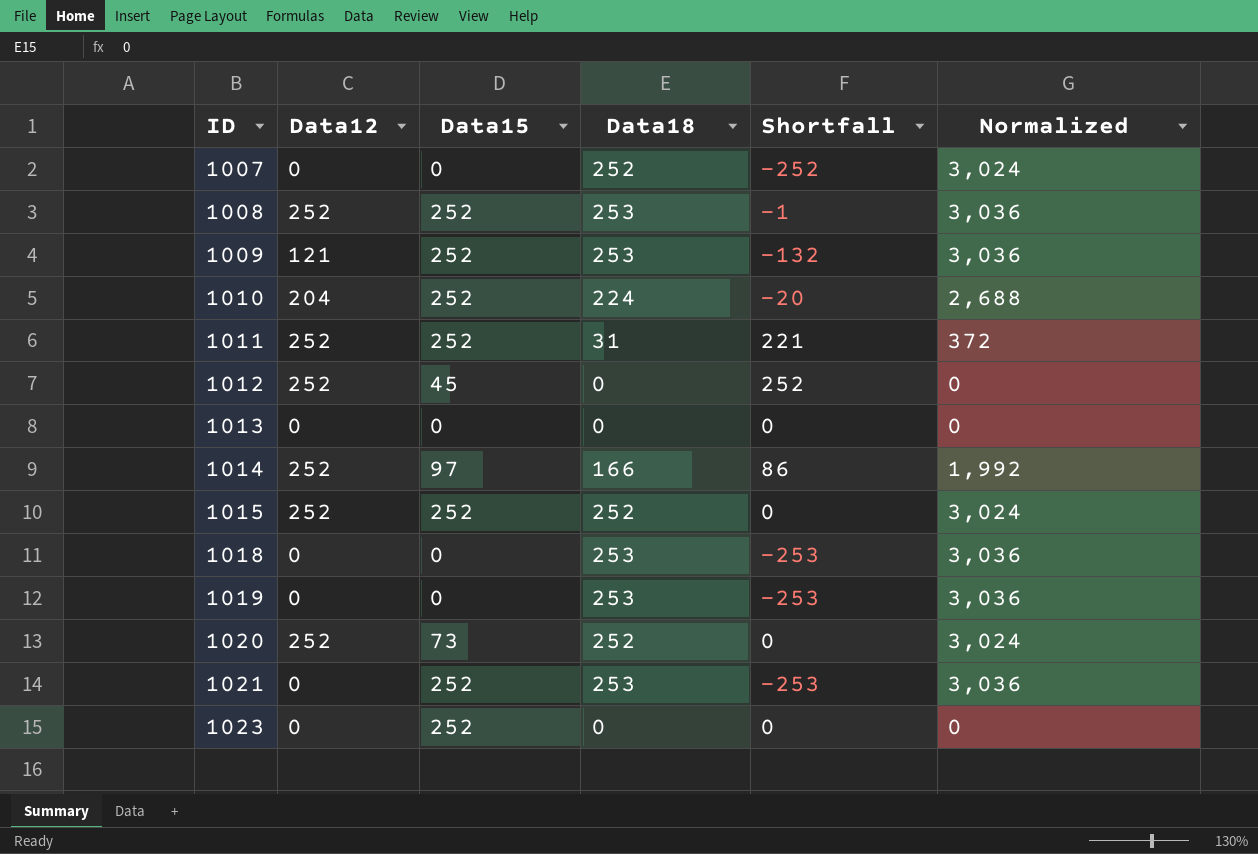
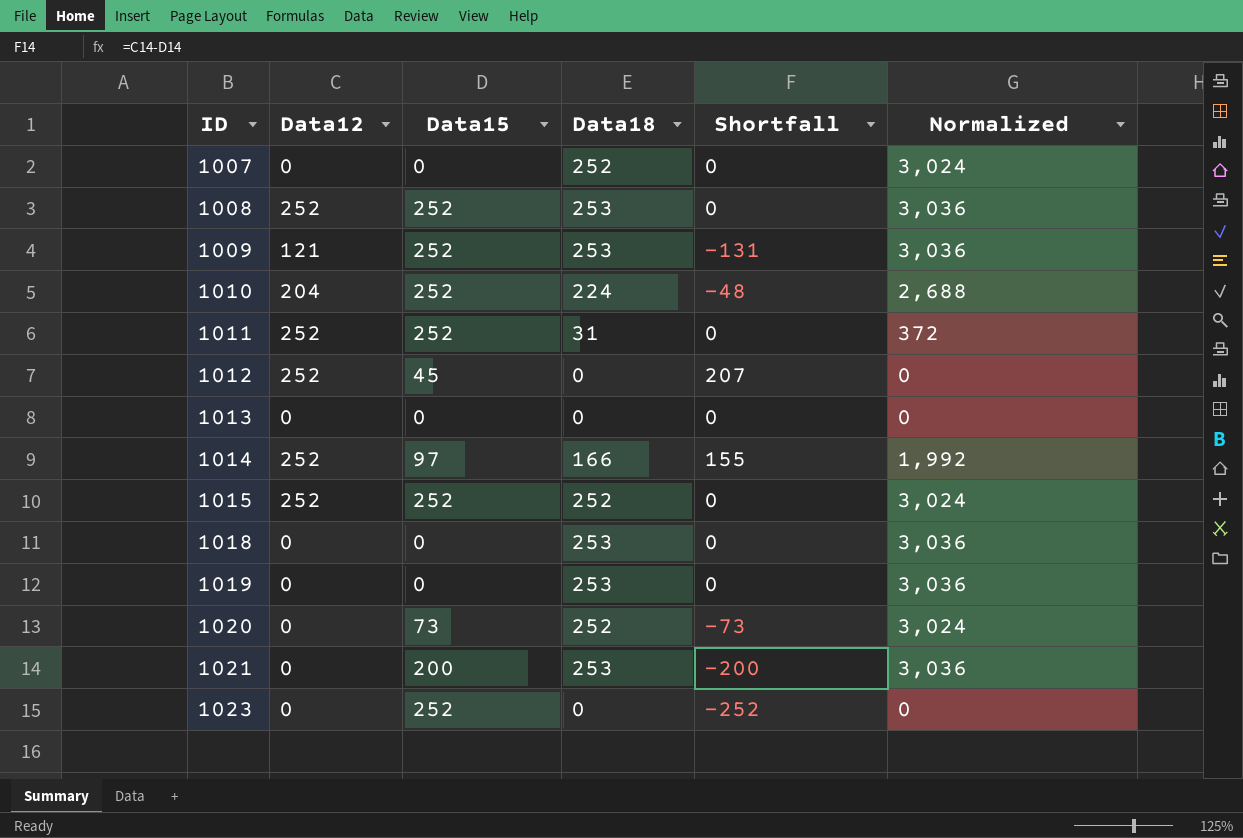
column Shortfall | formula: [Data12] - [Data18] -> [Data12] - [Data15]
1020 | Data12: 252 -> 0
1021 | Data15: 252 -> 200

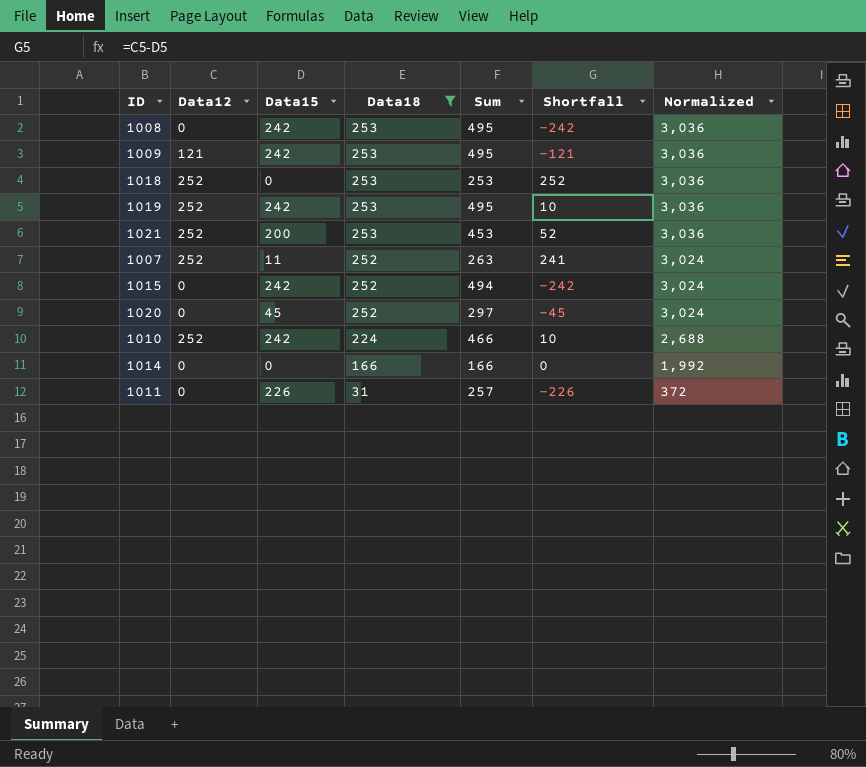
filter: none -> Data18 != 0
row order: ID ascending -> Data18 descending
column Sum | formula: none -> [Data15] + [Data18]
1008 | Data12: 252 -> 0
1008 | Data15: 252 -> 242
1008 | Shortfall: 0 -> -242
1009 | Data15: 252 -> 242
1009 | Shortfall: -131 -> -121
1018 | Data12: 0 -> 252
1018 | Shortfall: 0 -> 252
1019 | Data12: 0 -> 252
1019 | Data15: 0 -> 242
1019 | Shortfall: 0 -> 10
1021 | Data12: 0 -> 252
1021 | Shortfall: -200 -> 52
1007 | Data12: 0 -> 252
1007 | Data15: 0 -> 11
1007 | Shortfall: 0 -> 241
1015 | Data12: 252 -> 0
1015 | Data15: 252 -> 242
1015 | Shortfall: 0 -> -242
1020 | Data15: 73 -> 45
1020 | Shortfall: -73 -> -45
1010 | Data12: 204 -> 252
1010 | Data15: 252 -> 242
1010 | Shortfall: -48 -> 10
1014 | Data12: 252 -> 0
1014 | Data15: 97 -> 0
1014 | Shortfall: 155 -> 0
1011 | Data12: 252 -> 0
1011 | Data15: 252 -> 226
1011 | Shortfall: 0 -> -226

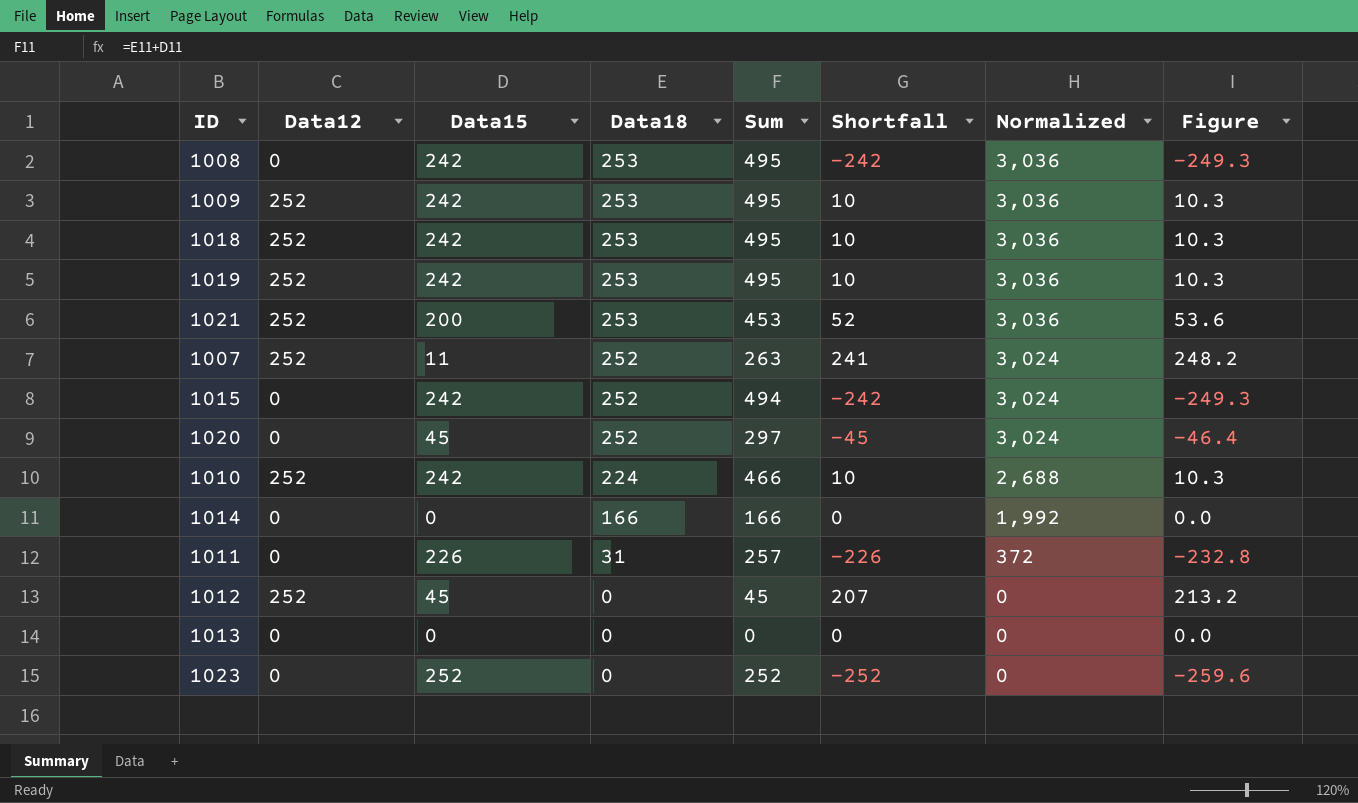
filter: Data18 != 0 -> none
column Figure | formula: none -> [Shortfall] * 1.03
1009 | Data12: 121 -> 252
1009 | Shortfall: -121 -> 10
1018 | Data15: 0 -> 242
1018 | Sum: 253 -> 495
1018 | Shortfall: 252 -> 10

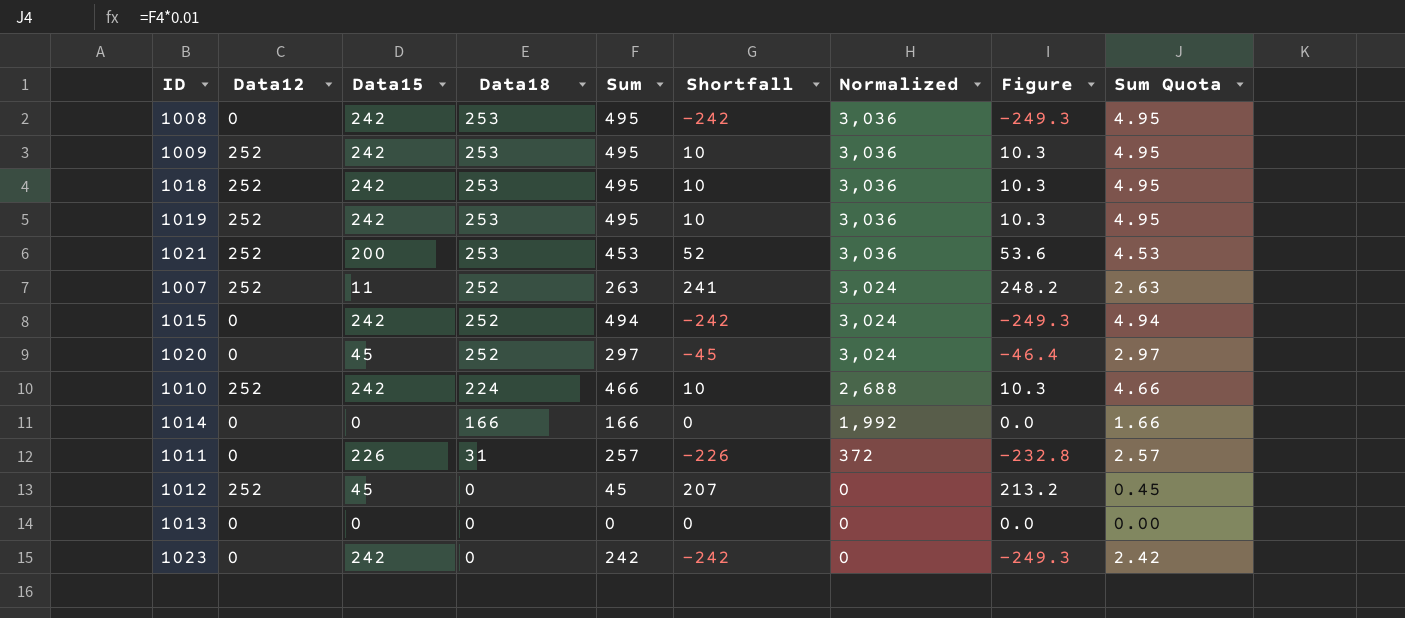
column Sum Quota | formula: none -> [Sum] * 0.01
1023 | Data15: 252 -> 242
1023 | Sum: 252 -> 242
1023 | Shortfall: -252 -> -242
1023 | Figure: -259.6 -> -249.3

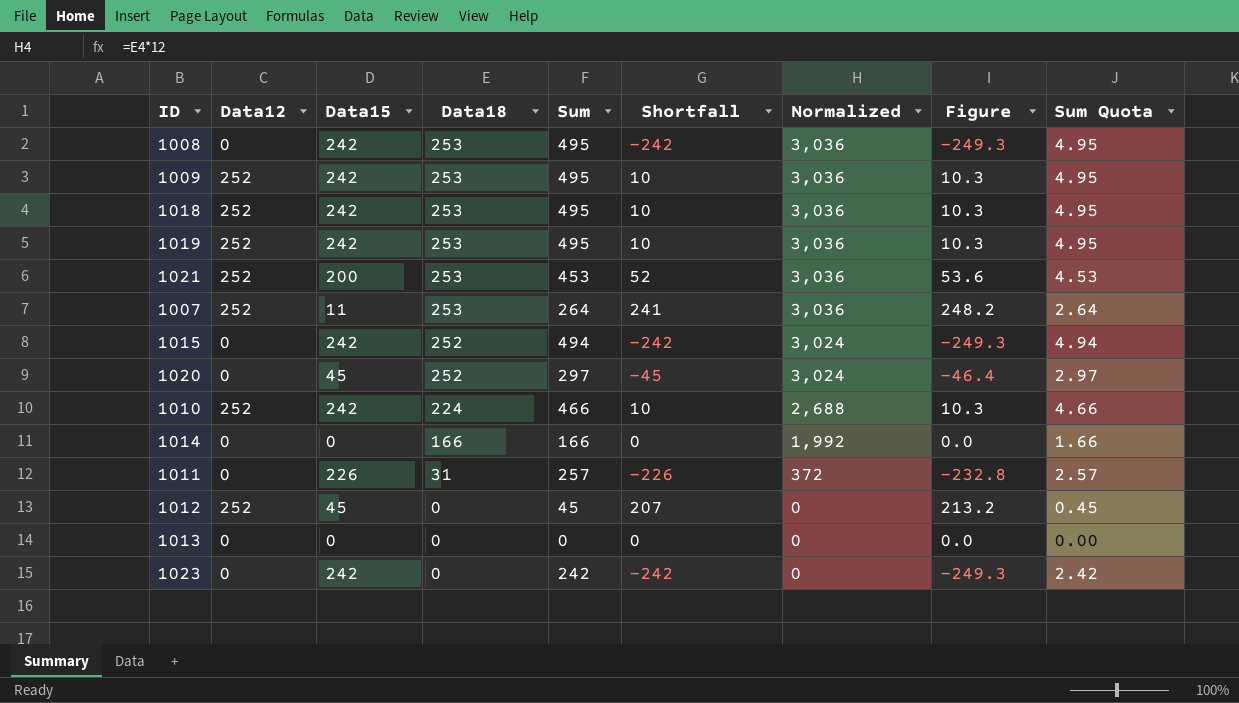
1007 | Data18: 252 -> 253
1007 | Sum: 263 -> 264
1007 | Normalized: 3,024 -> 3,036
1007 | Sum Quota: 2.63 -> 2.64

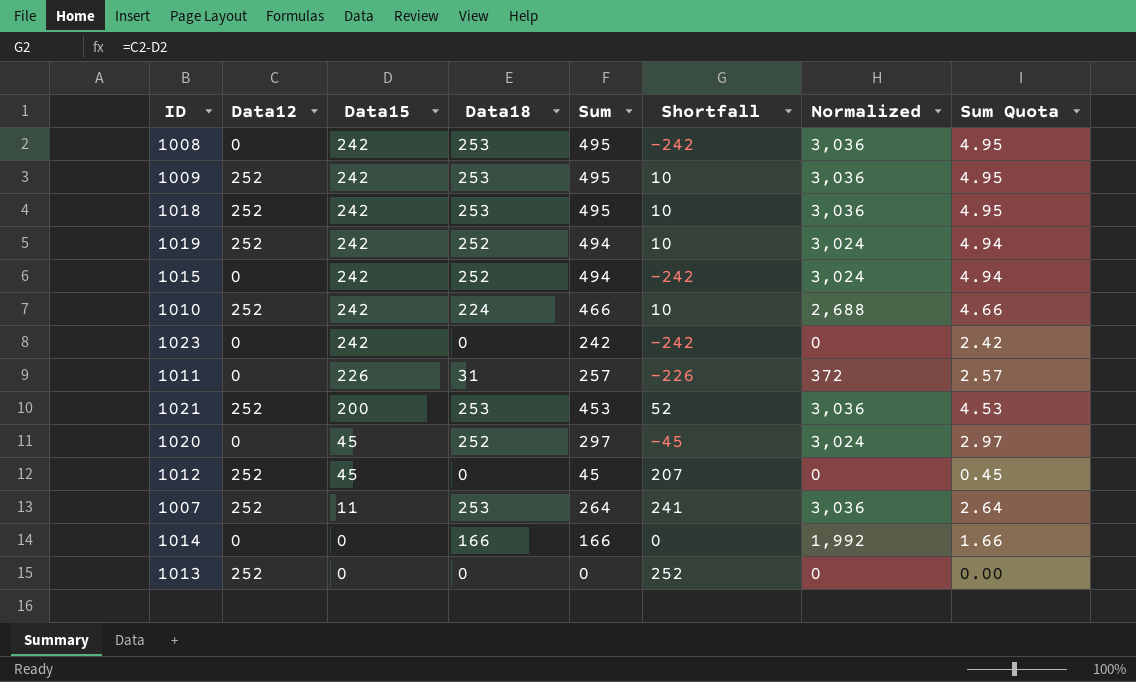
row order: Data18 descending -> Data15 descending
column Figure | formula: [Shortfall] * 1.03 -> none
1019 | Data18: 253 -> 252
1019 | Sum: 495 -> 494
1019 | Normalized: 3,036 -> 3,024
1019 | Sum Quota: 4.95 -> 4.94
1013 | Data12: 0 -> 252
1013 | Shortfall: 0 -> 252

